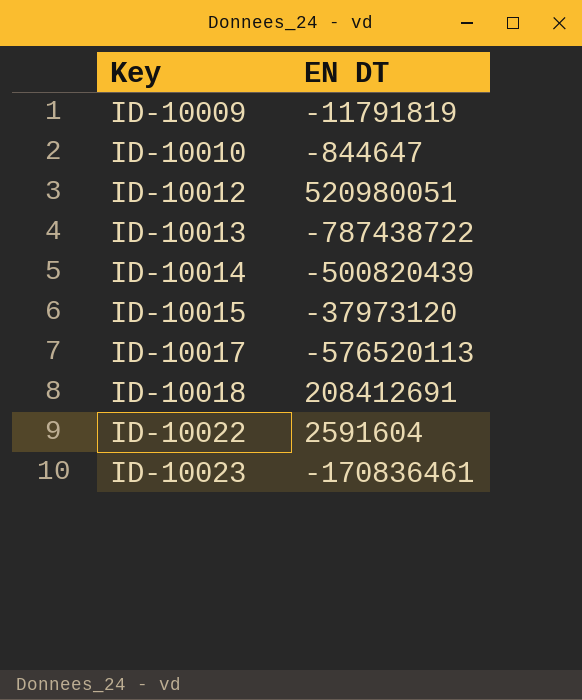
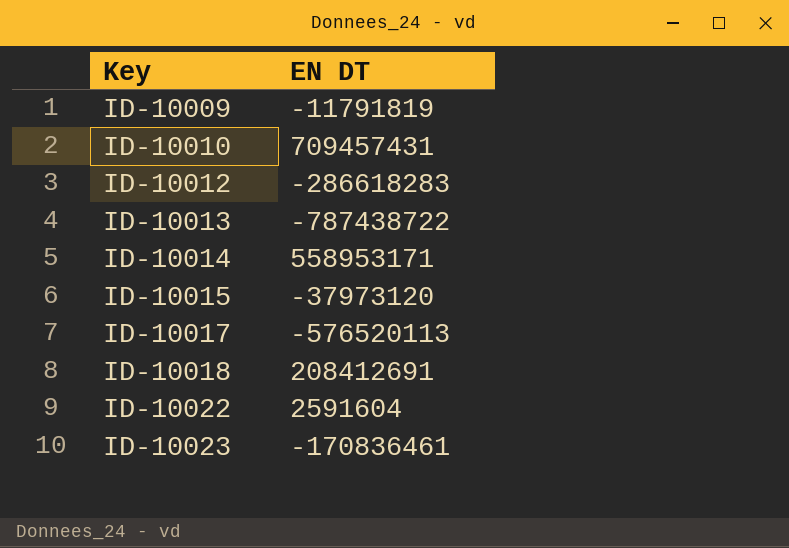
ID-10010 | EN DT: -844647 -> 709457431
ID-10012 | EN DT: 520980051 -> -286618283
ID-10014 | EN DT: -500820439 -> 558953171

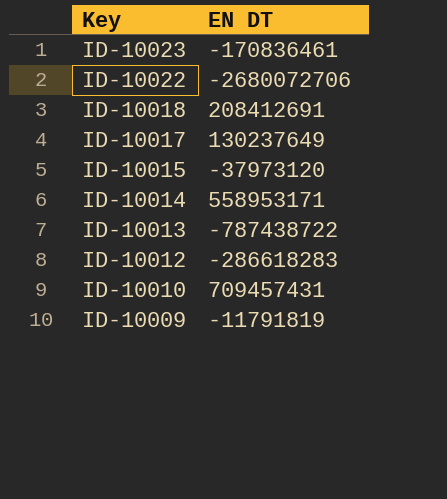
row order: Key ascending -> Key descending
ID-10022 | EN DT: 2591604 -> -2680072706
ID-10017 | EN DT: -576520113 -> 130237649

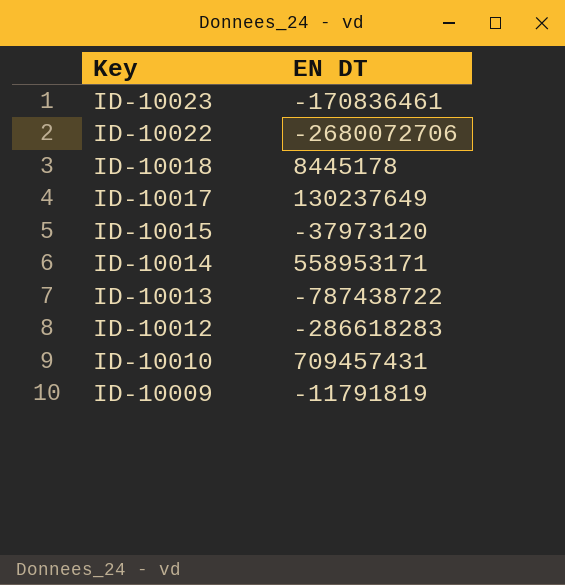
ID-10018 | EN DT: 208412691 -> 8445178

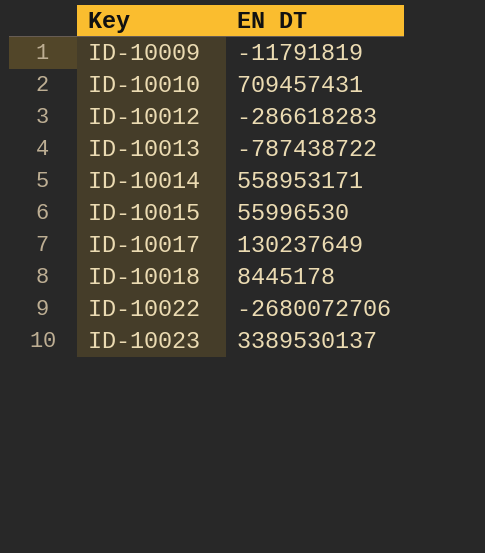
row order: Key descending -> Key ascending
ID-10015 | EN DT: -37973120 -> 55996530
ID-10023 | EN DT: -170836461 -> 3389530137

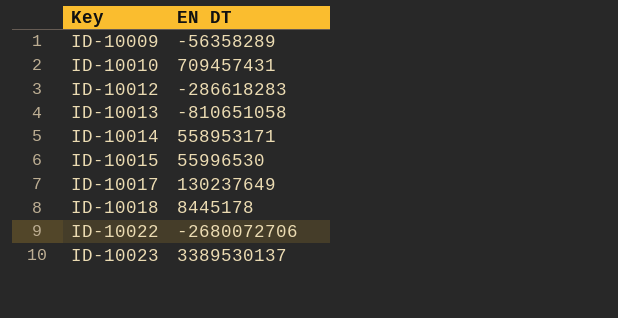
ID-10009 | EN DT: -11791819 -> -56358289
ID-10013 | EN DT: -787438722 -> -810651058

